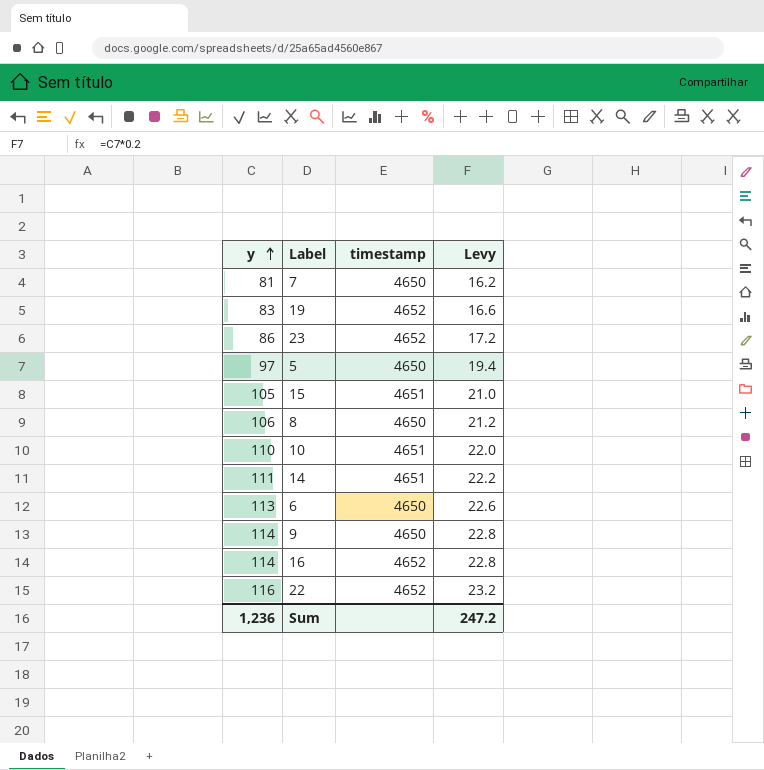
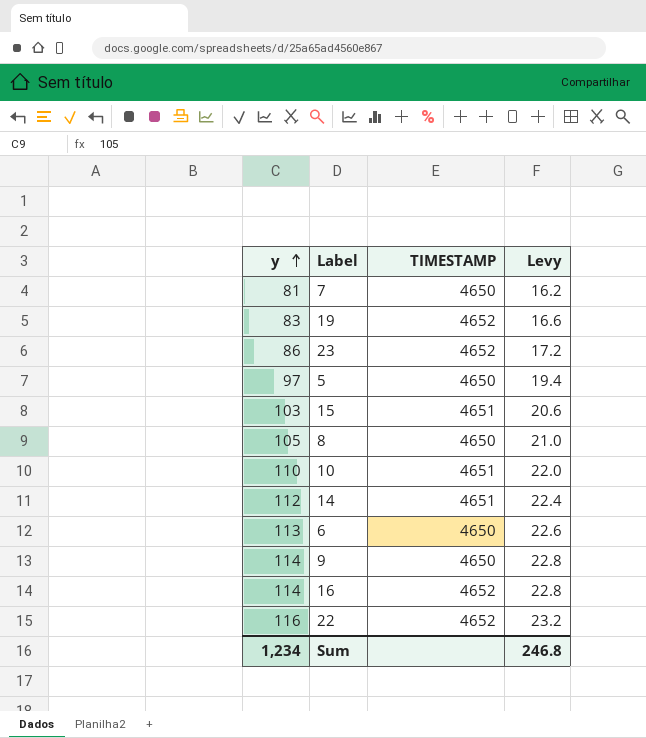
column name: timestamp -> TIMESTAMP
15 | y: 105 -> 103
15 | Levy: 21.0 -> 20.6
8 | y: 106 -> 105
8 | Levy: 21.2 -> 21.0
14 | y: 111 -> 112
14 | Levy: 22.2 -> 22.4
Sum | y: 1,236 -> 1,234
Sum | Levy: 247.2 -> 246.8

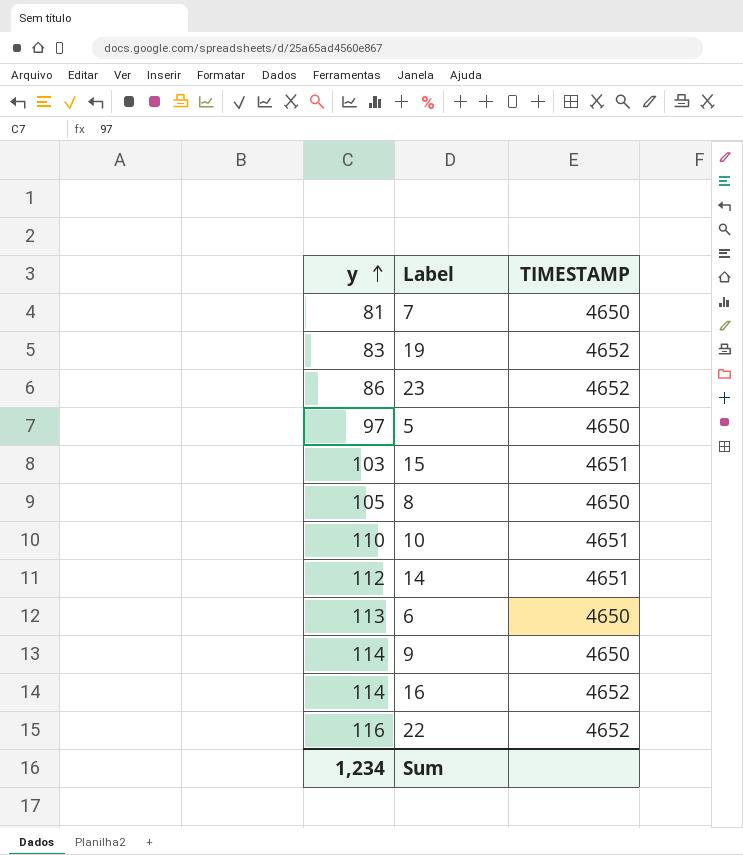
column Levy | formula: [y] * 0.2 -> none

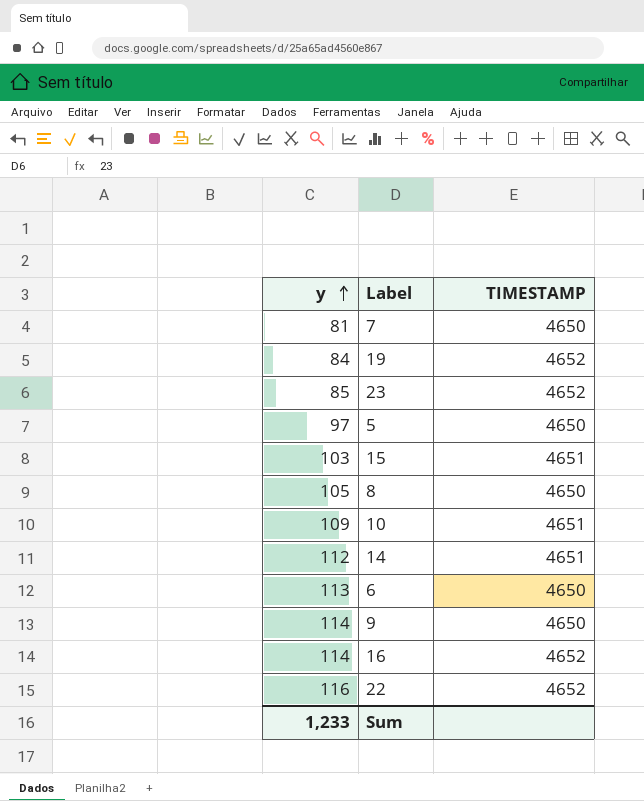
19 | y: 83 -> 84
23 | y: 86 -> 85
10 | y: 110 -> 109
Sum | y: 1,234 -> 1,233

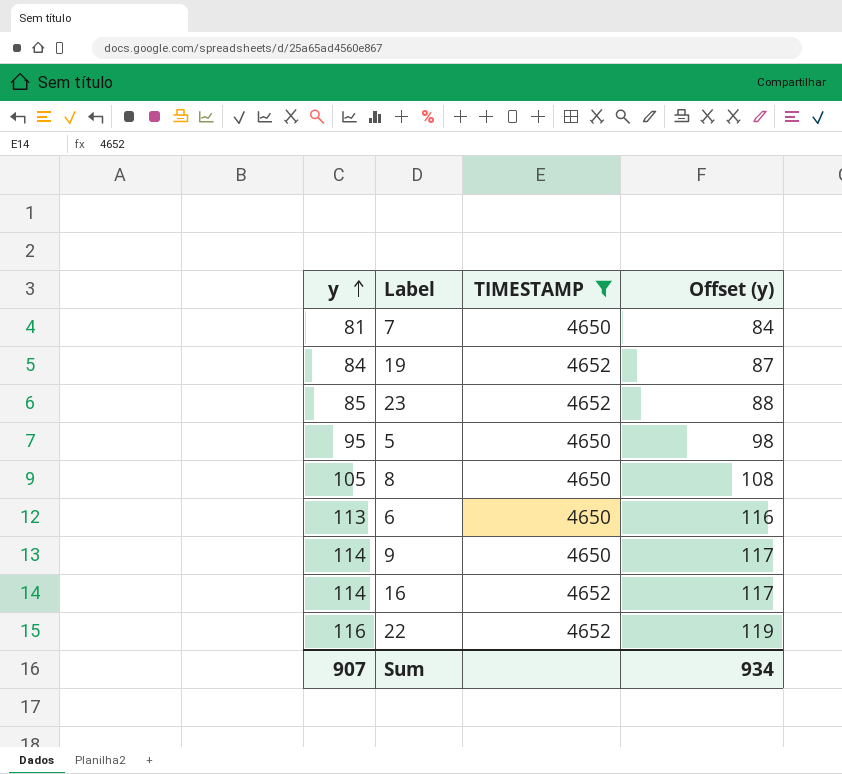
filter: none -> TIMESTAMP != 4651
column Offset (y) | formula: none -> [y] + 3
5 | y: 97 -> 95
Sum | y: 1,233 -> 907

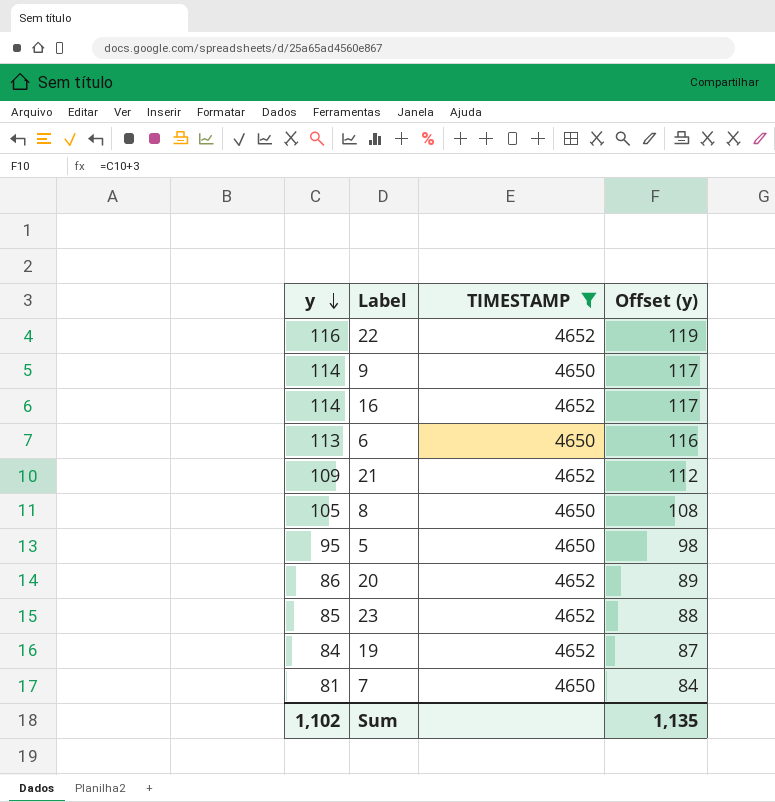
row order: y ascending -> y descending
row 21: none -> 109 | 4652 | 112
row 20: none -> 86 | 4652 | 89
Sum | y: 907 -> 1,102
Sum | Offset (y): 934 -> 1,135

